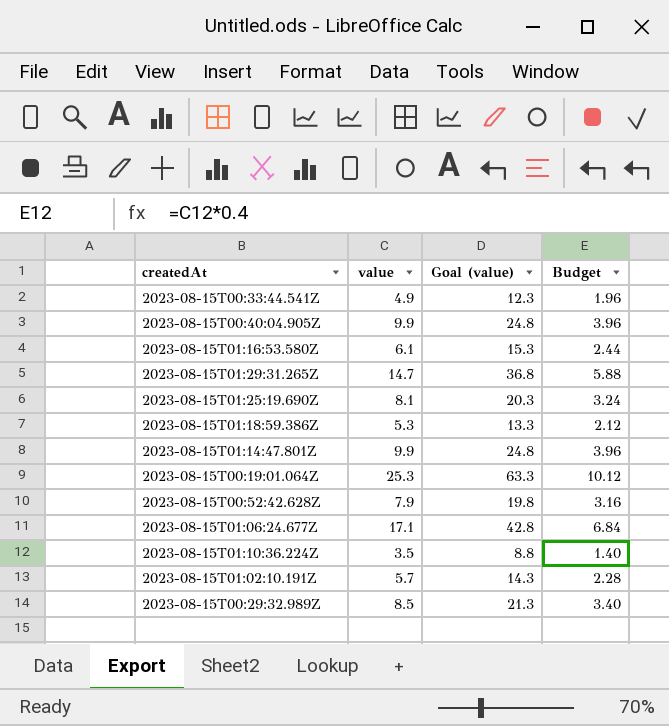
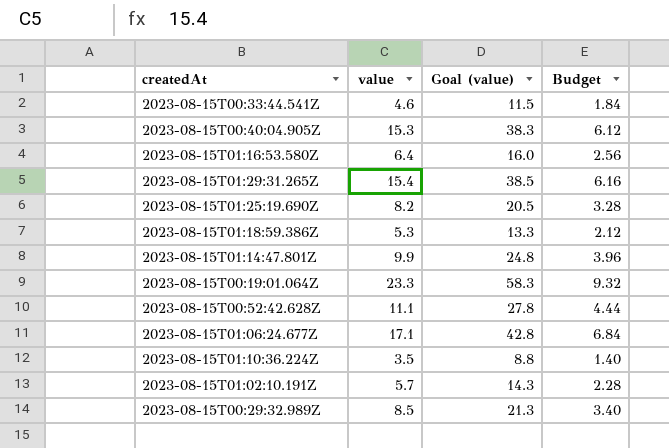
2023-08-15T00:33:44.541Z | value: 4.9 -> 4.6
2023-08-15T00:33:44.541Z | Goal (value): 12.3 -> 11.5
2023-08-15T00:33:44.541Z | Budget: 1.96 -> 1.84
2023-08-15T00:40:04.905Z | value: 9.9 -> 15.3
2023-08-15T00:40:04.905Z | Goal (value): 24.8 -> 38.3
2023-08-15T00:40:04.905Z | Budget: 3.96 -> 6.12
2023-08-15T01:16:53.580Z | value: 6.1 -> 6.4
2023-08-15T01:16:53.580Z | Goal (value): 15.3 -> 16.0
2023-08-15T01:16:53.580Z | Budget: 2.44 -> 2.56
2023-08-15T01:29:31.265Z | value: 14.7 -> 15.4
2023-08-15T01:29:31.265Z | Goal (value): 36.8 -> 38.5
2023-08-15T01:29:31.265Z | Budget: 5.88 -> 6.16
2023-08-15T01:25:19.690Z | value: 8.1 -> 8.2
2023-08-15T01:25:19.690Z | Goal (value): 20.3 -> 20.5
2023-08-15T01:25:19.690Z | Budget: 3.24 -> 3.28
2023-08-15T00:19:01.064Z | value: 25.3 -> 23.3
2023-08-15T00:19:01.064Z | Goal (value): 63.3 -> 58.3
2023-08-15T00:19:01.064Z | Budget: 10.12 -> 9.32
2023-08-15T00:52:42.628Z | value: 7.9 -> 11.1
2023-08-15T00:52:42.628Z | Goal (value): 19.8 -> 27.8
2023-08-15T00:52:42.628Z | Budget: 3.16 -> 4.44

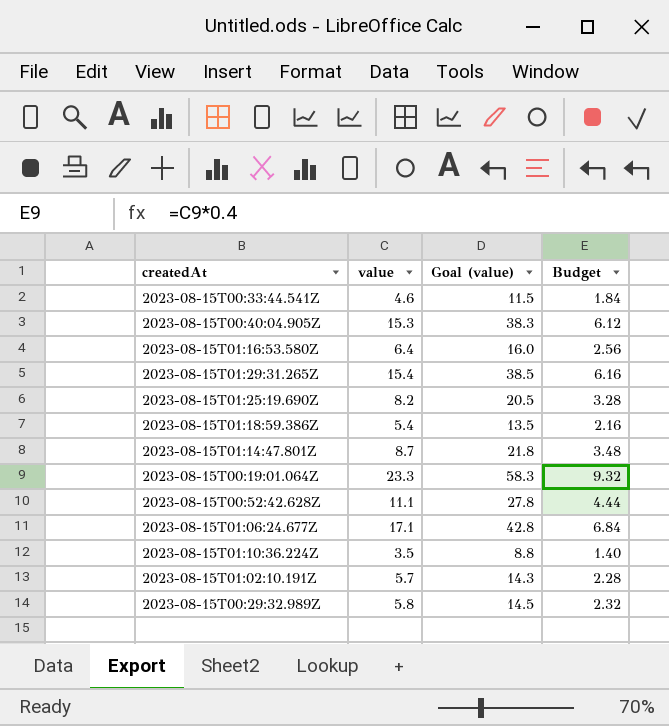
2023-08-15T01:18:59.386Z | value: 5.3 -> 5.4
2023-08-15T01:18:59.386Z | Goal (value): 13.3 -> 13.5
2023-08-15T01:18:59.386Z | Budget: 2.12 -> 2.16
2023-08-15T01:14:47.801Z | value: 9.9 -> 8.7
2023-08-15T01:14:47.801Z | Goal (value): 24.8 -> 21.8
2023-08-15T01:14:47.801Z | Budget: 3.96 -> 3.48
2023-08-15T00:29:32.989Z | value: 8.5 -> 5.8
2023-08-15T00:29:32.989Z | Goal (value): 21.3 -> 14.5
2023-08-15T00:29:32.989Z | Budget: 3.40 -> 2.32

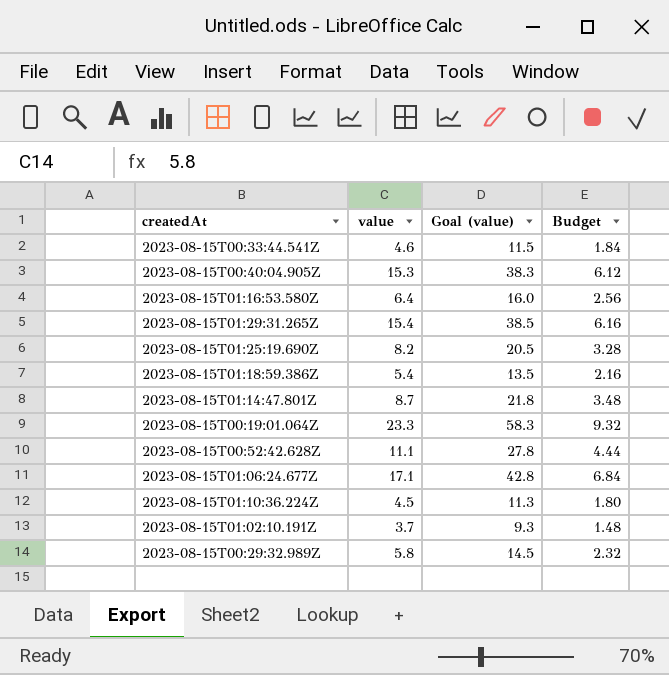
2023-08-15T01:10:36.224Z | value: 3.5 -> 4.5
2023-08-15T01:10:36.224Z | Goal (value): 8.8 -> 11.3
2023-08-15T01:10:36.224Z | Budget: 1.40 -> 1.80
2023-08-15T01:02:10.191Z | value: 5.7 -> 3.7
2023-08-15T01:02:10.191Z | Goal (value): 14.3 -> 9.3
2023-08-15T01:02:10.191Z | Budget: 2.28 -> 1.48

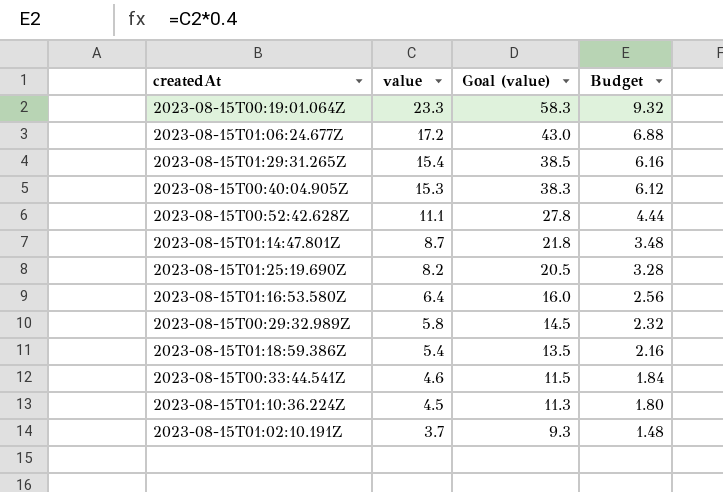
row order: none -> value descending
2023-08-15T01:06:24.677Z | value: 17.1 -> 17.2
2023-08-15T01:06:24.677Z | Goal (value): 42.8 -> 43.0
2023-08-15T01:06:24.677Z | Budget: 6.84 -> 6.88

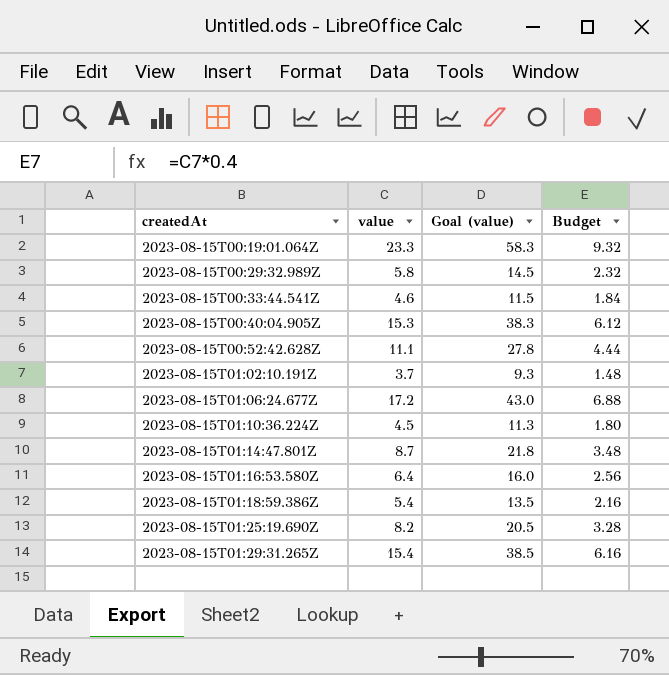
row order: value descending -> createdAt ascending

